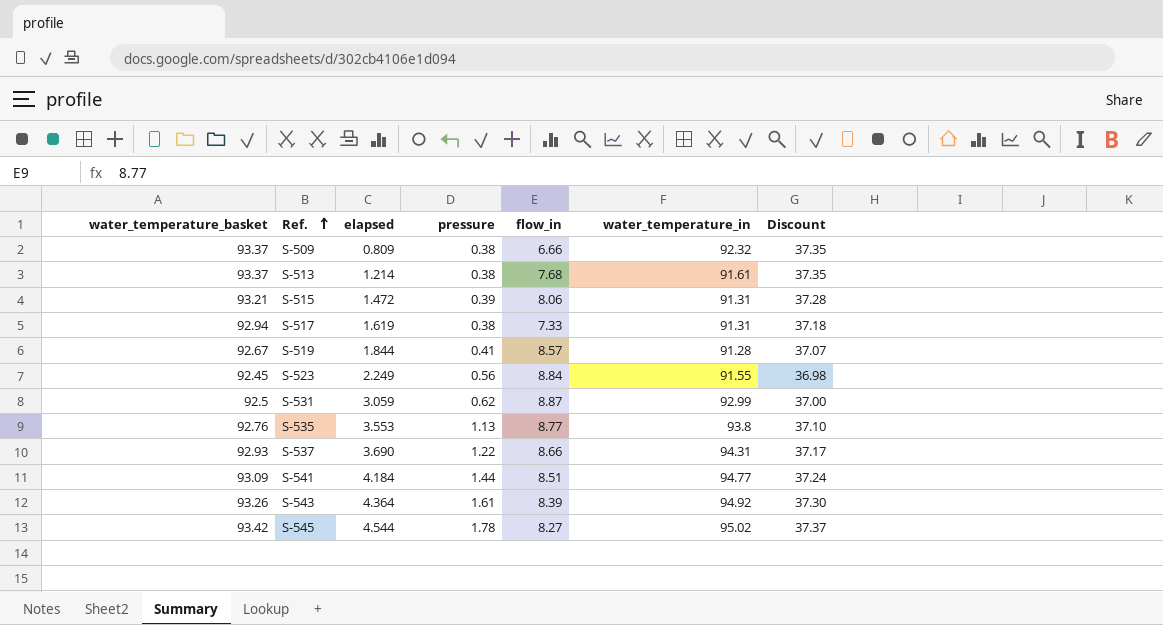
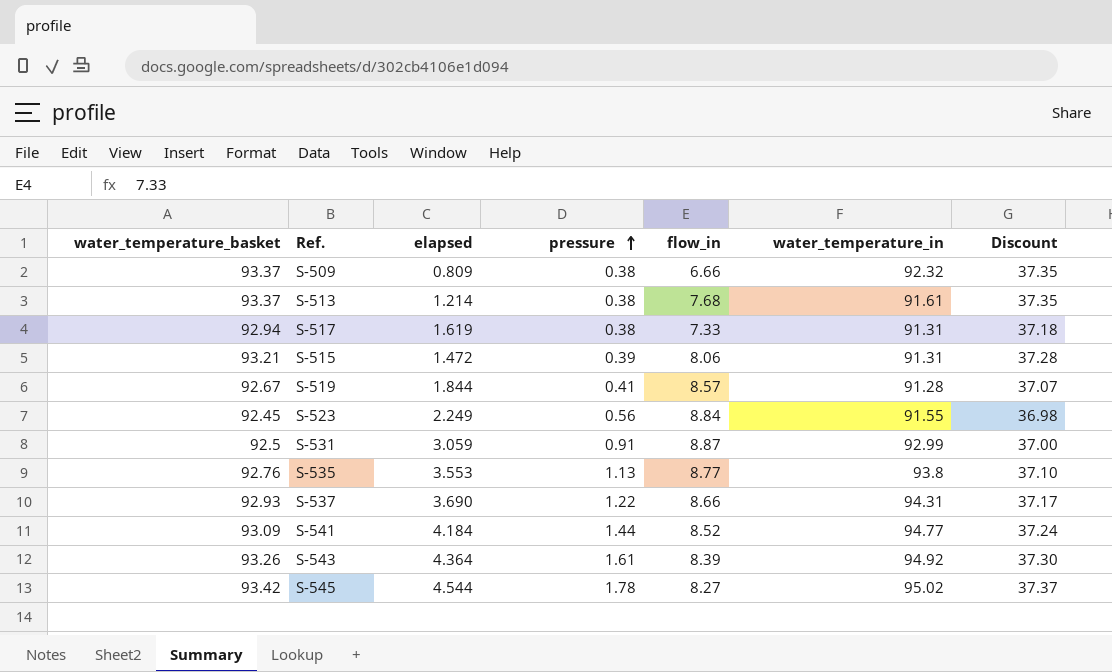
row order: Ref. ascending -> pressure ascending
S-531 | pressure: 0.62 -> 0.91
S-541 | flow_in: 8.51 -> 8.52

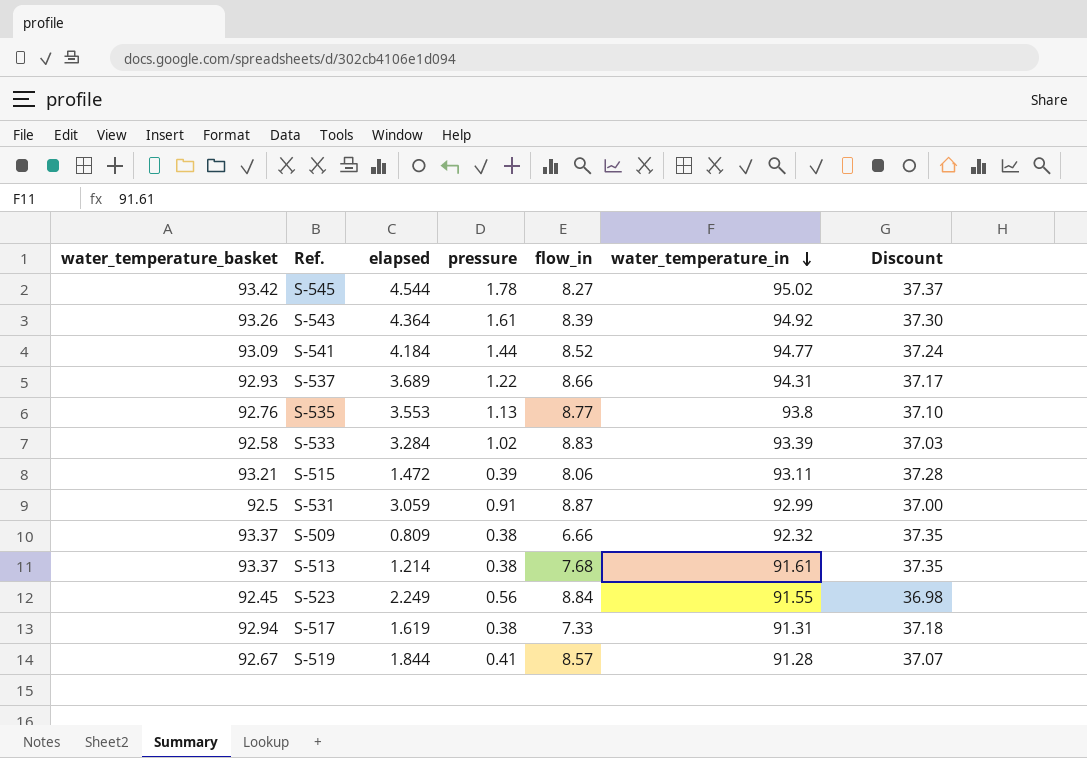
row order: pressure ascending -> water_temperature_in descending
S-537 | elapsed: 3.690 -> 3.689
row S-533: none -> 92.58 | 3.284 | 1.02 | 8.83 | 93.39 | 37.03
S-515 | water_temperature_in: 91.31 -> 93.11

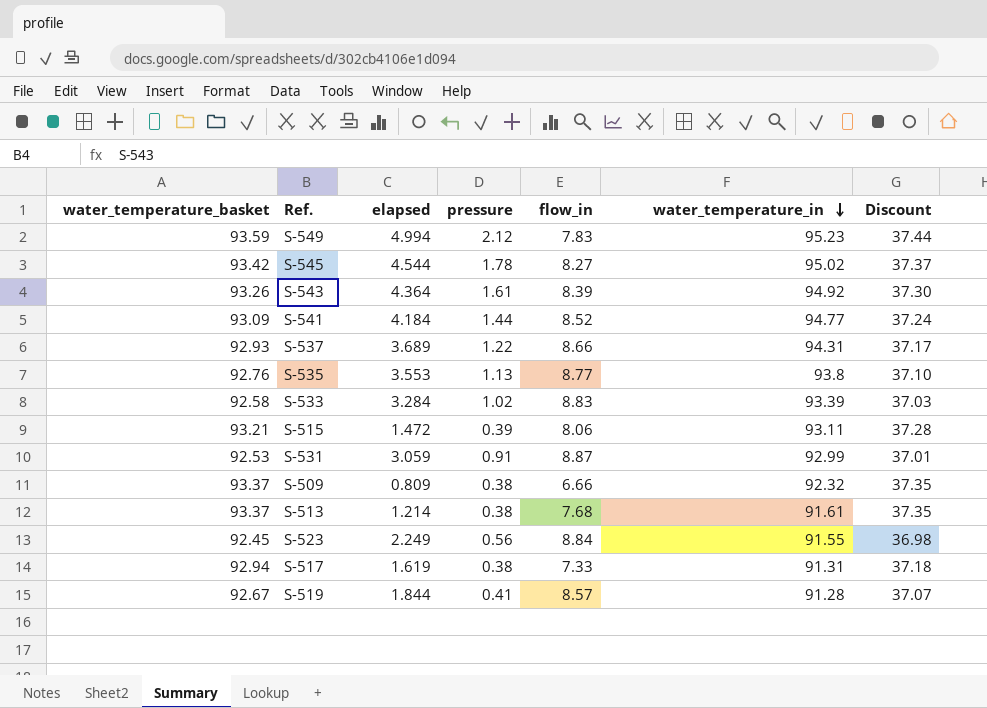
row S-549: none -> 93.59 | 4.994 | 2.12 | 7.83 | 95.23 | 37.44
S-531 | water_temperature_basket: 92.5 -> 92.53
S-531 | Discount: 37.00 -> 37.01

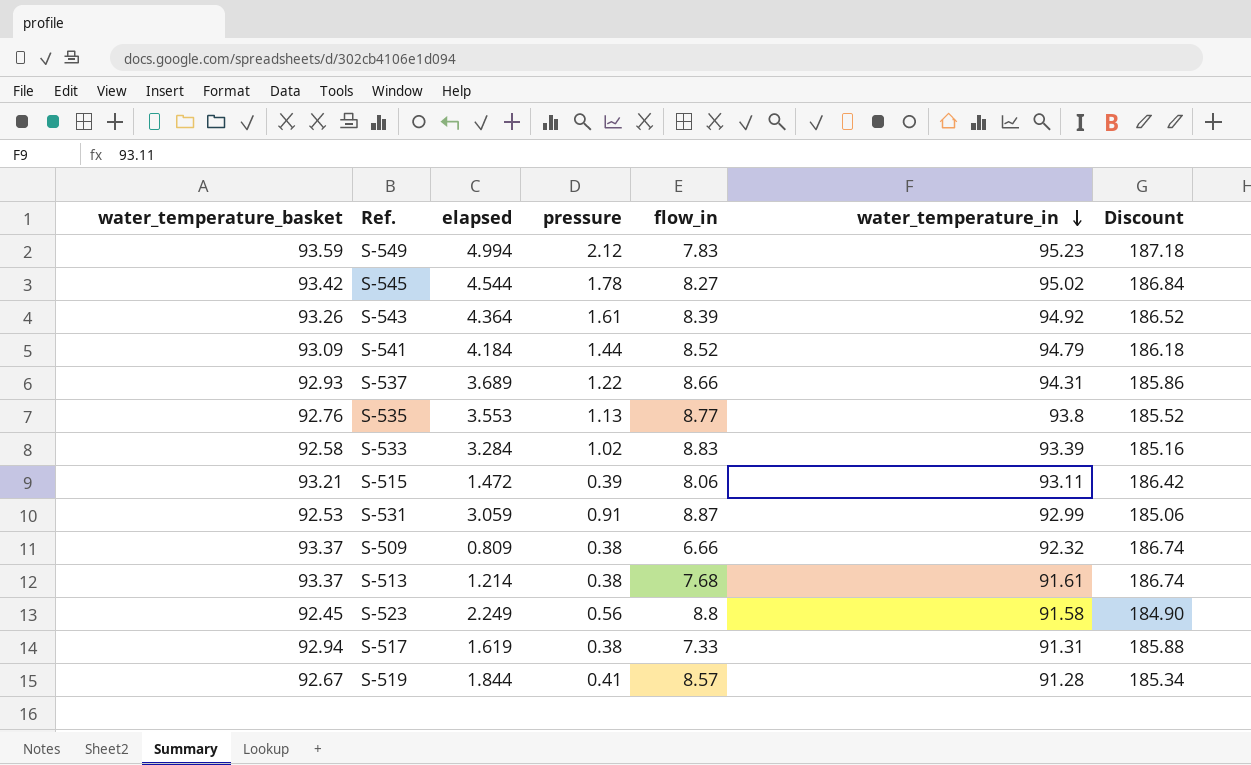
column Discount | formula: [water_temperature_basket] * 0.4 -> [water_temperature_basket] * 2
S-541 | water_temperature_in: 94.77 -> 94.79
S-523 | flow_in: 8.84 -> 8.8
S-523 | water_temperature_in: 91.55 -> 91.58

